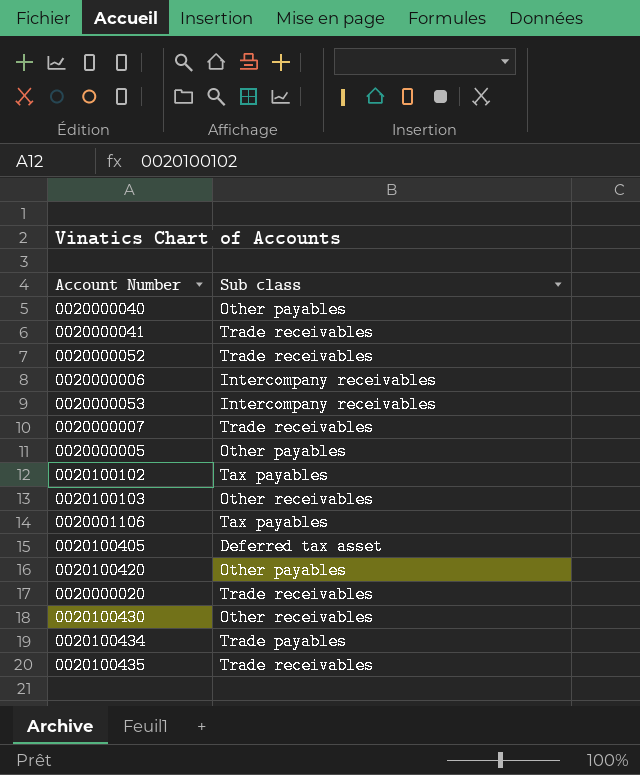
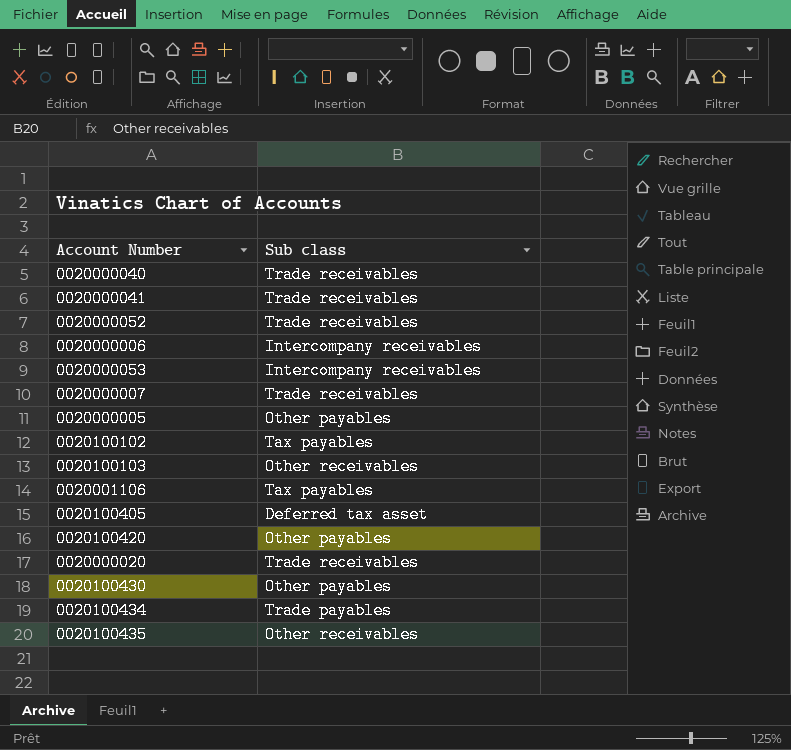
0020000040 | Sub class: Other payables -> Trade receivables
0020100430 | Sub class: Other receivables -> Other payables
0020100435 | Sub class: Trade receivables -> Other receivables

